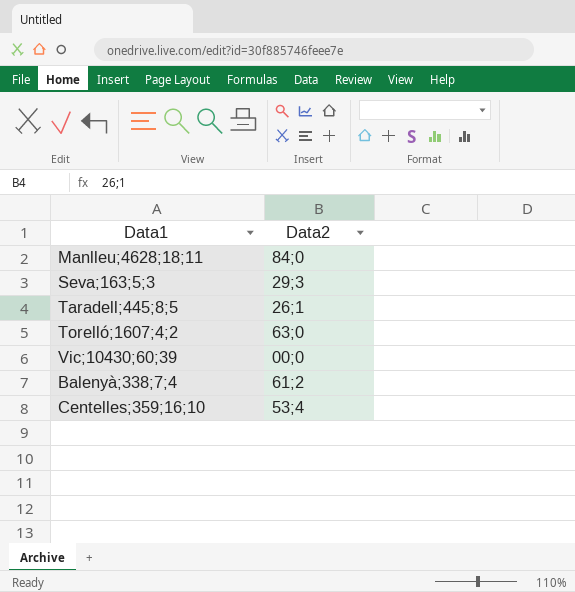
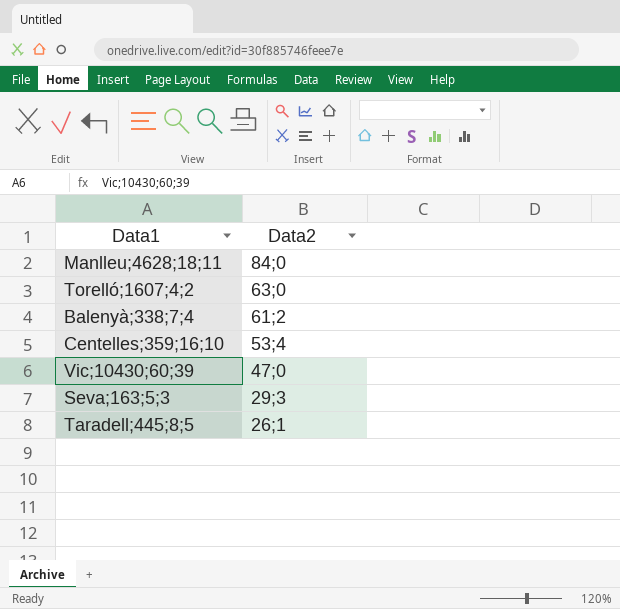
row order: none -> Data2 descending
Vic;10430;60;39 | Data2: 00;0 -> 47;0

